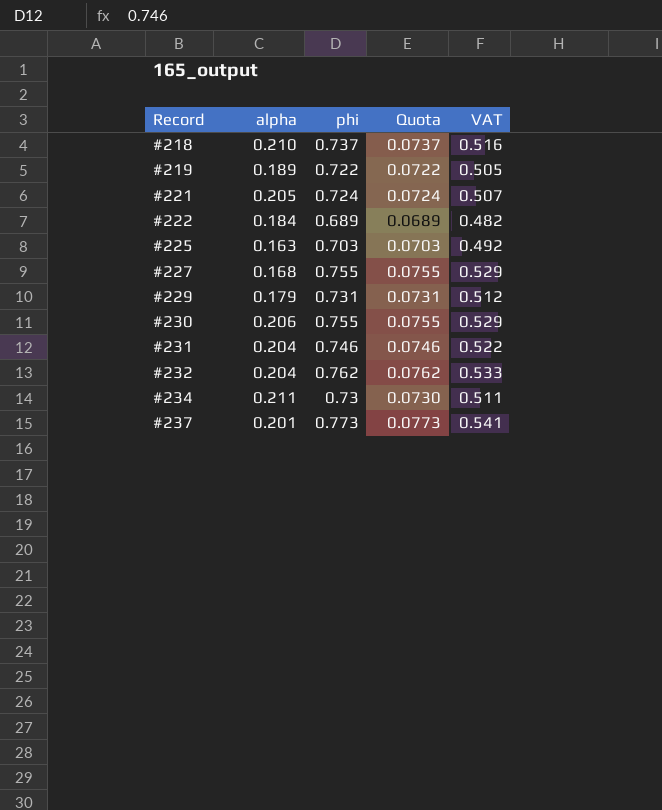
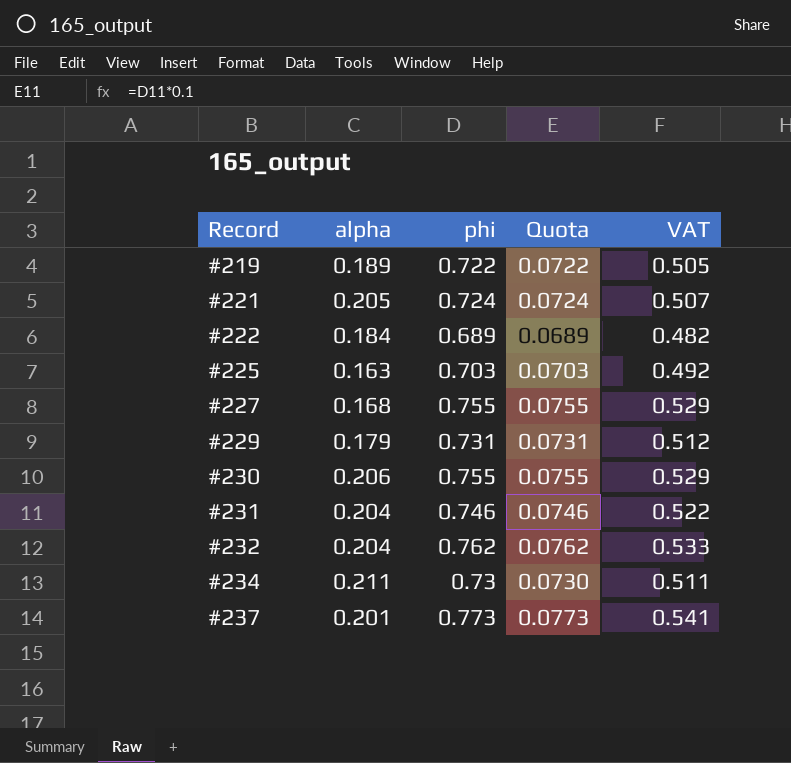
row #218: 0.210 | 0.737 | 0.0737 | 0.516 -> none

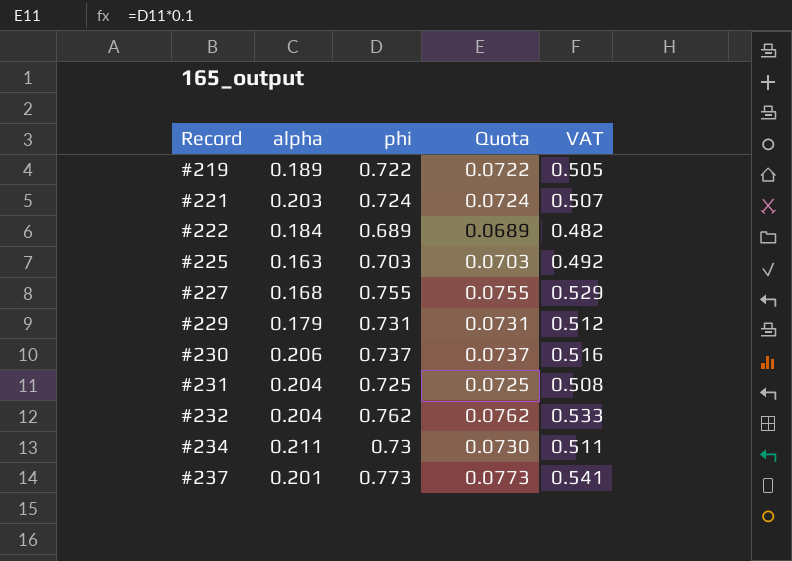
#221 | alpha: 0.205 -> 0.203
#230 | phi: 0.755 -> 0.737
#230 | Quota: 0.0755 -> 0.0737
#230 | VAT: 0.529 -> 0.516
#231 | phi: 0.746 -> 0.725
#231 | Quota: 0.0746 -> 0.0725
#231 | VAT: 0.522 -> 0.508

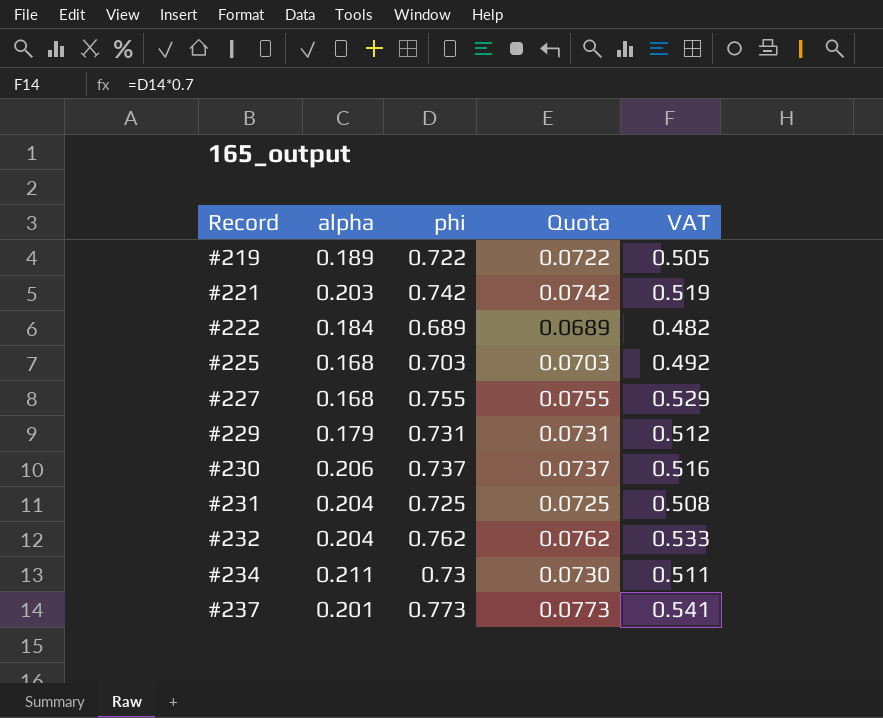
#221 | phi: 0.724 -> 0.742
#221 | Quota: 0.0724 -> 0.0742
#221 | VAT: 0.507 -> 0.519
#225 | alpha: 0.163 -> 0.168

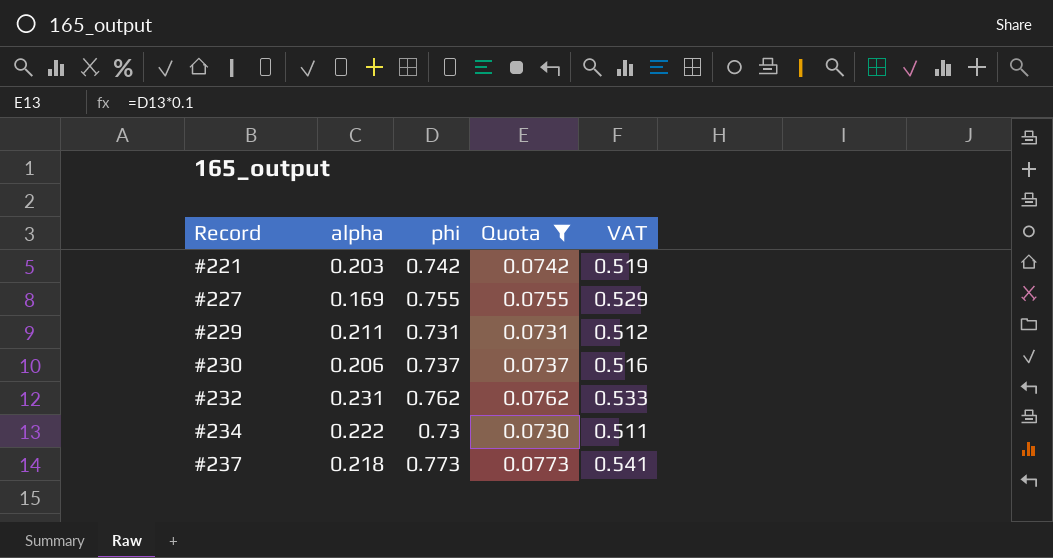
filter: none -> Quota >= 0.0730
#227 | alpha: 0.168 -> 0.169
#229 | alpha: 0.179 -> 0.211
#232 | alpha: 0.204 -> 0.231
#234 | alpha: 0.211 -> 0.222
#237 | alpha: 0.201 -> 0.218

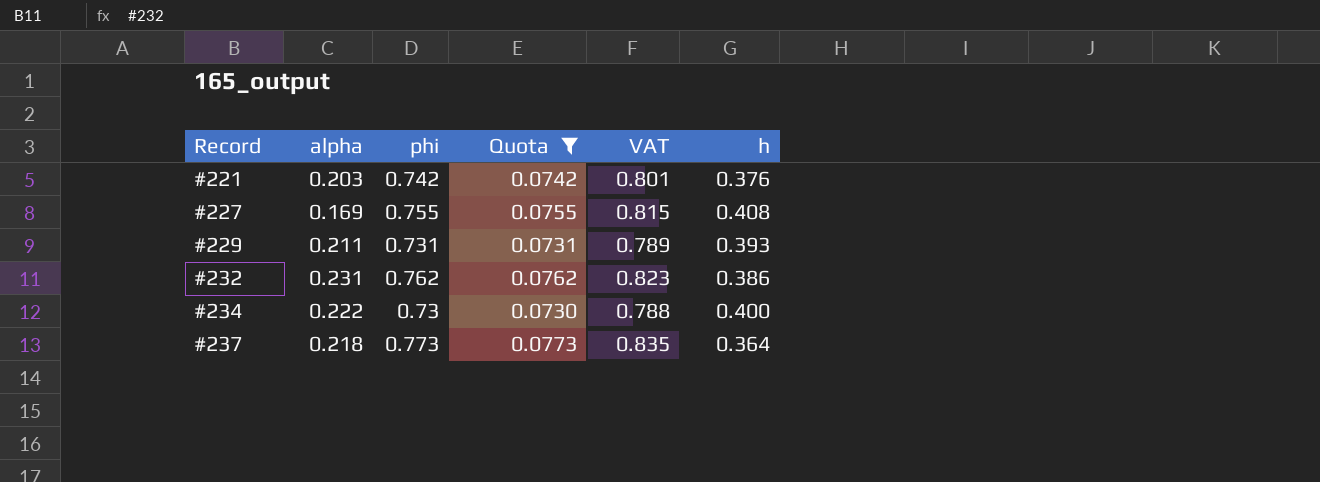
column VAT | formula: [phi] * 0.7 -> [phi] * 1.08
column h | position: none -> 6
row #230: 0.206 | 0.737 | 0.0737 | 0.516 -> none

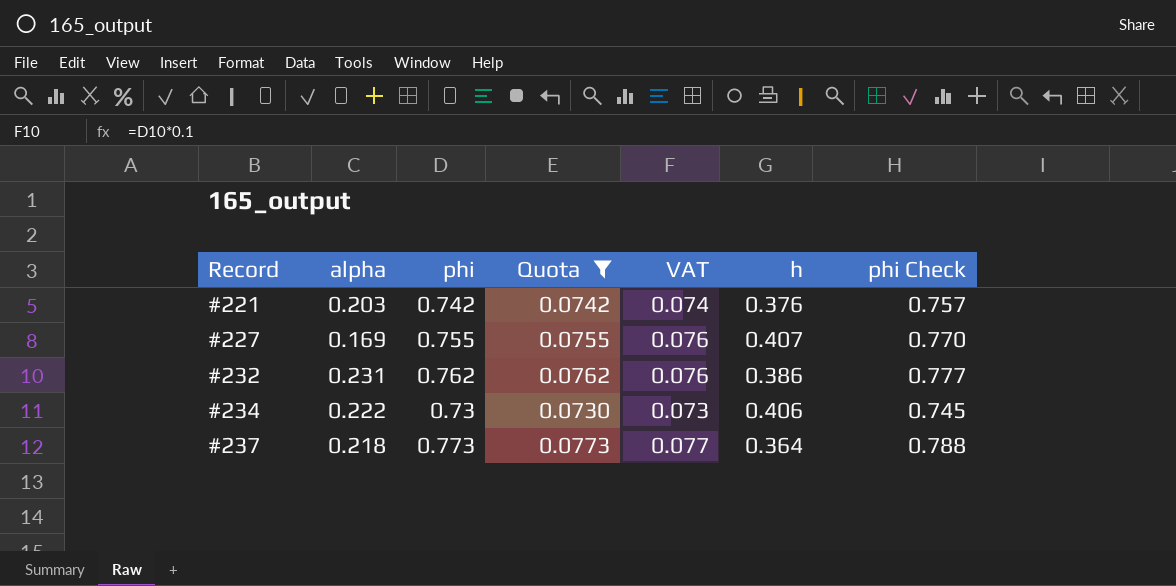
column VAT | formula: [phi] * 1.08 -> [phi] * 0.1
column phi Check | formula: none -> [phi] * 1.02
row #229: 0.211 | 0.731 | 0.0731 | 0.789 | 0.393 -> none
#227 | h: 0.408 -> 0.407
#234 | h: 0.400 -> 0.406

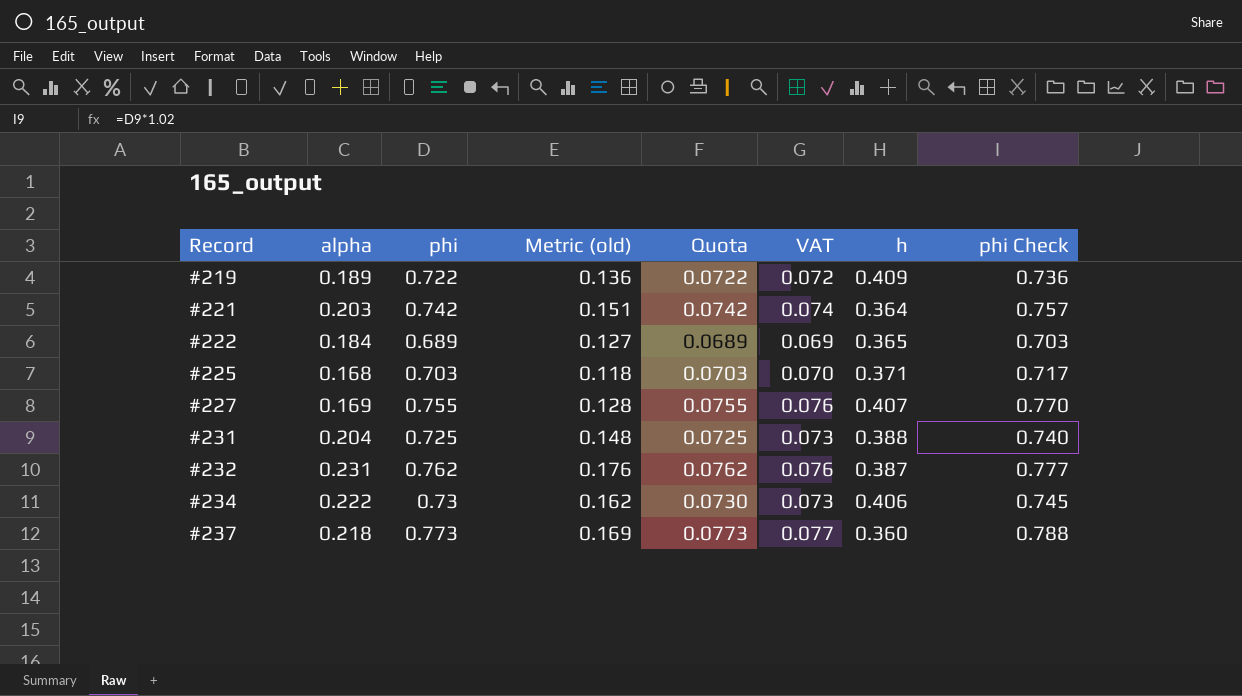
filter: Quota >= 0.0730 -> none
column Metric (old) | formula: none -> [alpha] * [phi]
#221 | h: 0.376 -> 0.364
#232 | h: 0.386 -> 0.387
#237 | h: 0.364 -> 0.360

